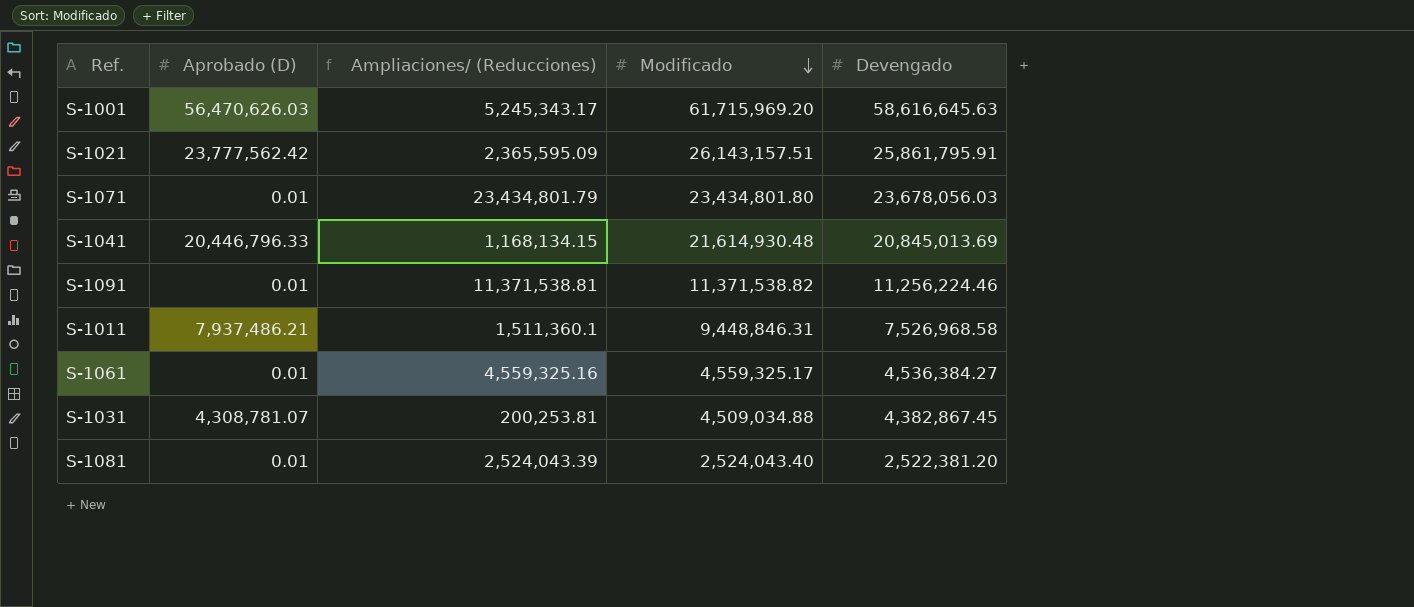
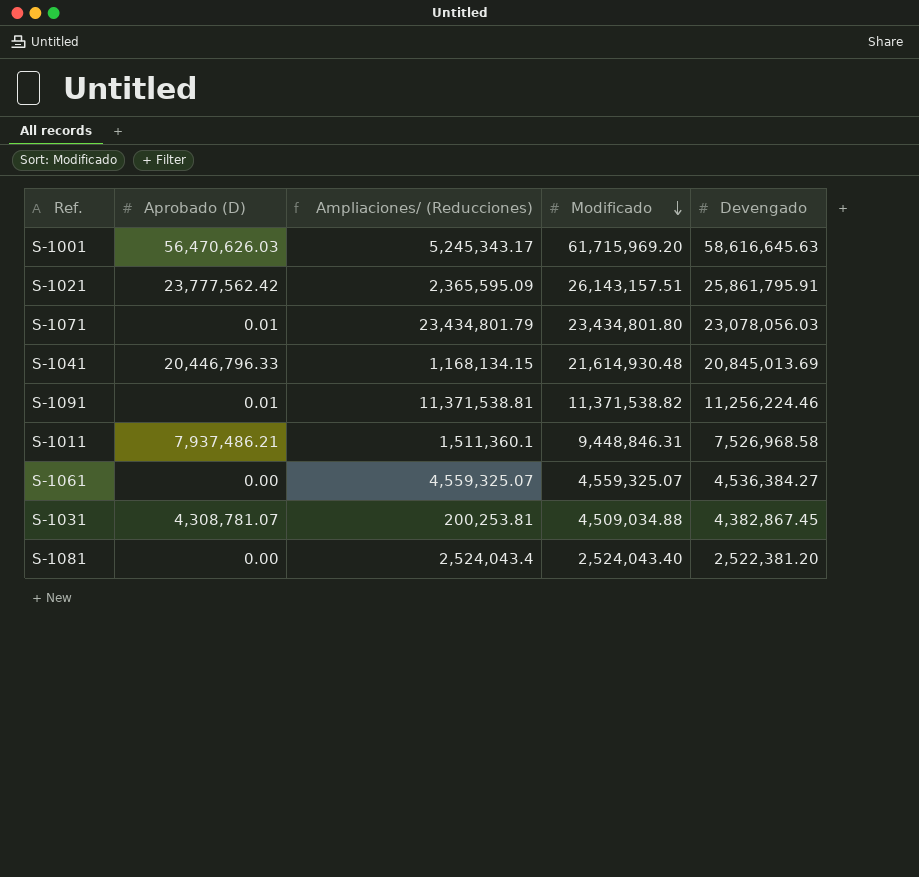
S-1071 | Devengado: 23,678,056.03 -> 23,078,056.03
S-1061 | Aprobado (D): 0.01 -> 0.00
S-1061 | Ampliaciones/ (Reducciones): 4,559,325.16 -> 4,559,325.07
S-1061 | Modificado: 4,559,325.17 -> 4,559,325.07
S-1081 | Aprobado (D): 0.01 -> 0.00
S-1081 | Ampliaciones/ (Reducciones): 2,524,043.39 -> 2,524,043.4

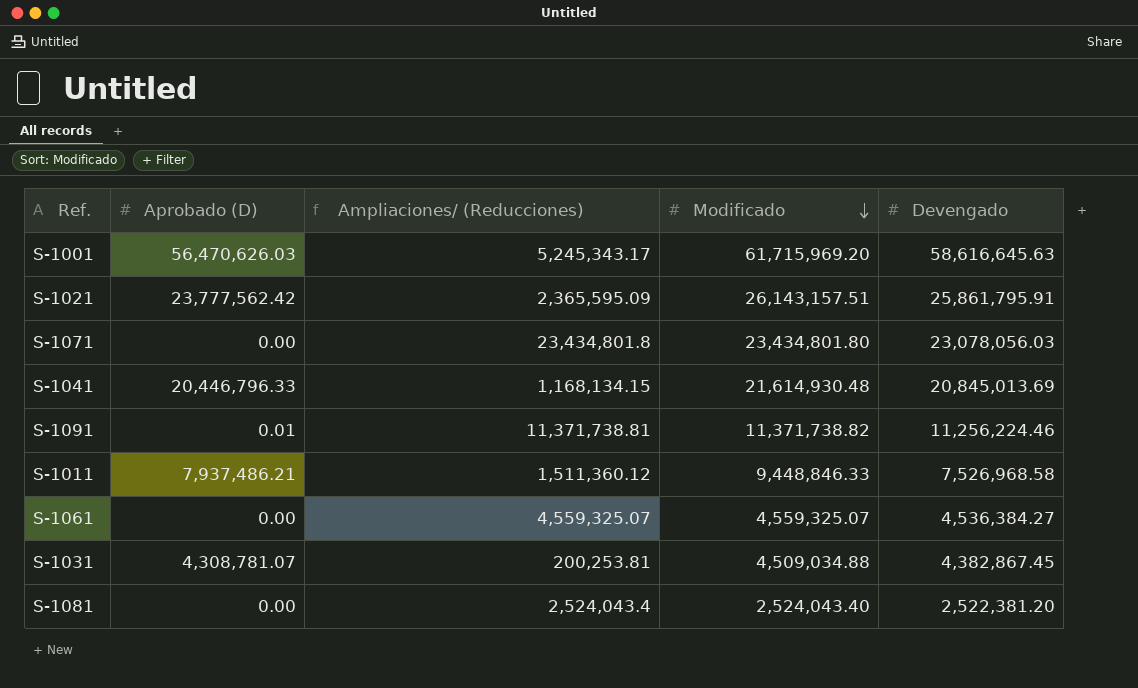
S-1071 | Aprobado (D): 0.01 -> 0.00
S-1071 | Ampliaciones/ (Reducciones): 23,434,801.79 -> 23,434,801.8
S-1091 | Ampliaciones/ (Reducciones): 11,371,538.81 -> 11,371,738.81
S-1091 | Modificado: 11,371,538.82 -> 11,371,738.82
S-1011 | Ampliaciones/ (Reducciones): 1,511,360.1 -> 1,511,360.12
S-1011 | Modificado: 9,448,846.31 -> 9,448,846.33

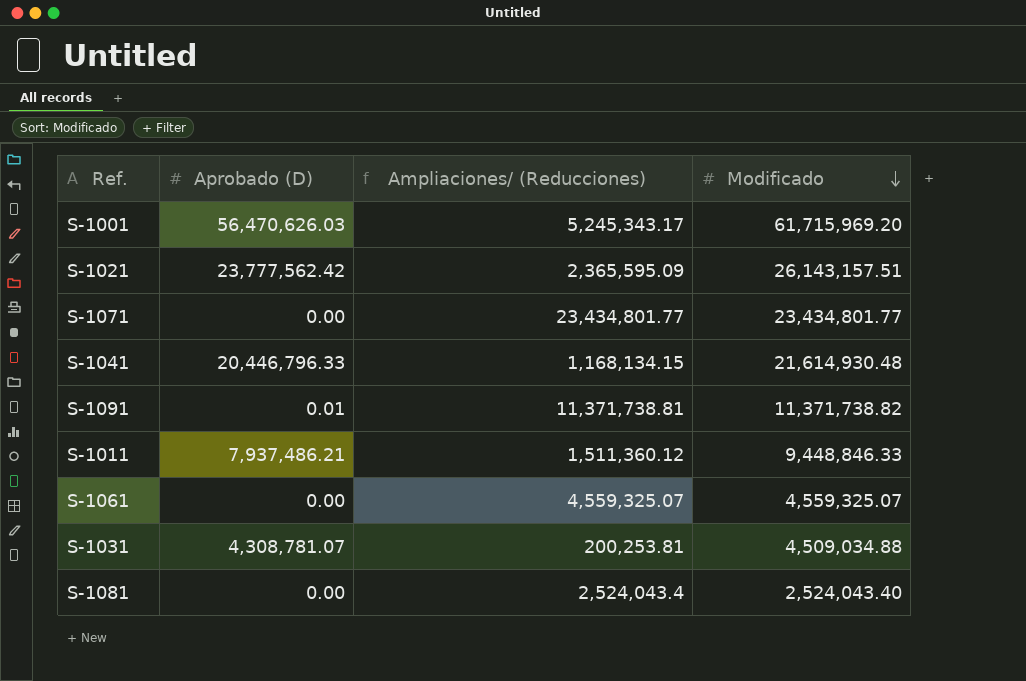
column Devengado | position: 5 -> none
S-1071 | Ampliaciones/ (Reducciones): 23,434,801.8 -> 23,434,801.77
S-1071 | Modificado: 23,434,801.80 -> 23,434,801.77

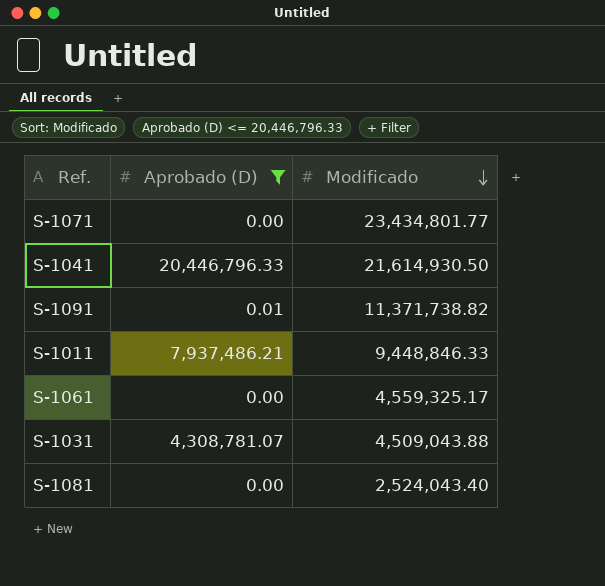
filter: none -> Aprobado (D) <= 20,446,796.33
column Ampliaciones/ (Reducciones) | formula: [Modificado] - [Aprobado (D)] -> none
S-1041 | Modificado: 21,614,930.48 -> 21,614,930.50
S-1061 | Modificado: 4,559,325.07 -> 4,559,325.17
S-1031 | Modificado: 4,509,034.88 -> 4,509,043.88

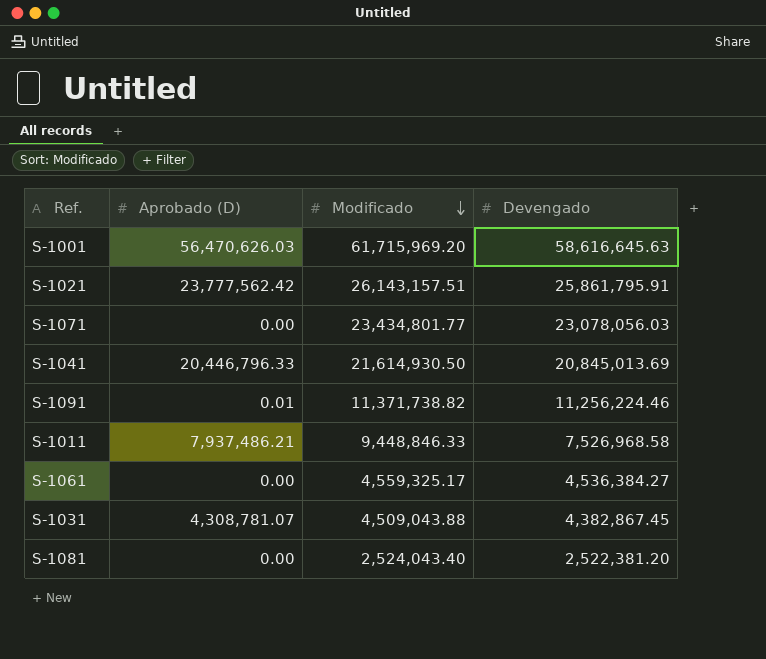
filter: Aprobado (D) <= 20,446,796.33 -> none
column Devengado | position: none -> 4

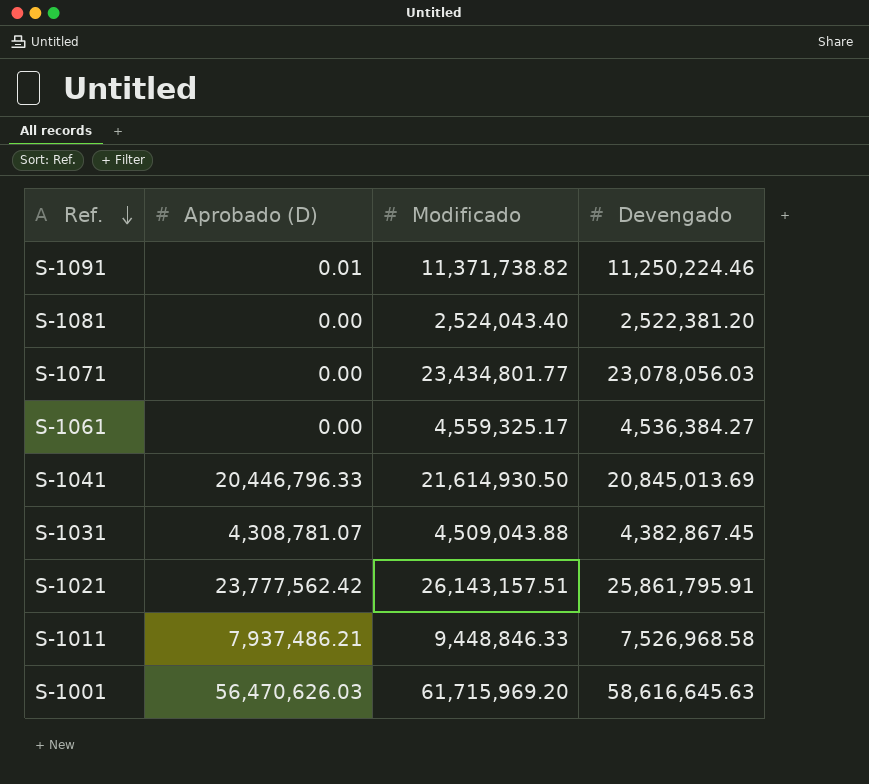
row order: Modificado descending -> Ref. descending
S-1091 | Devengado: 11,256,224.46 -> 11,250,224.46

